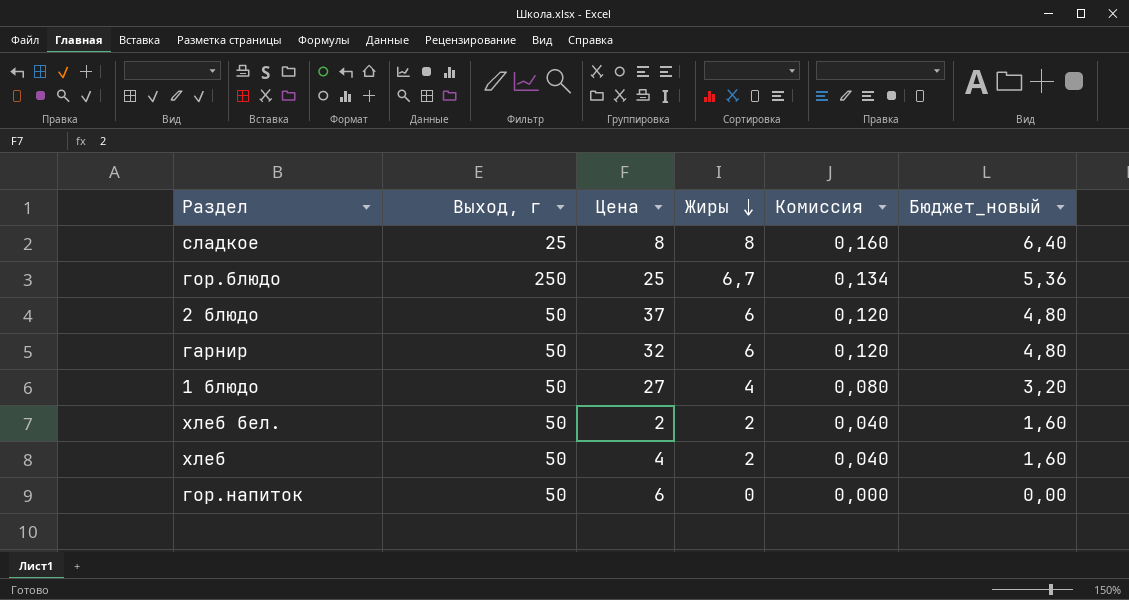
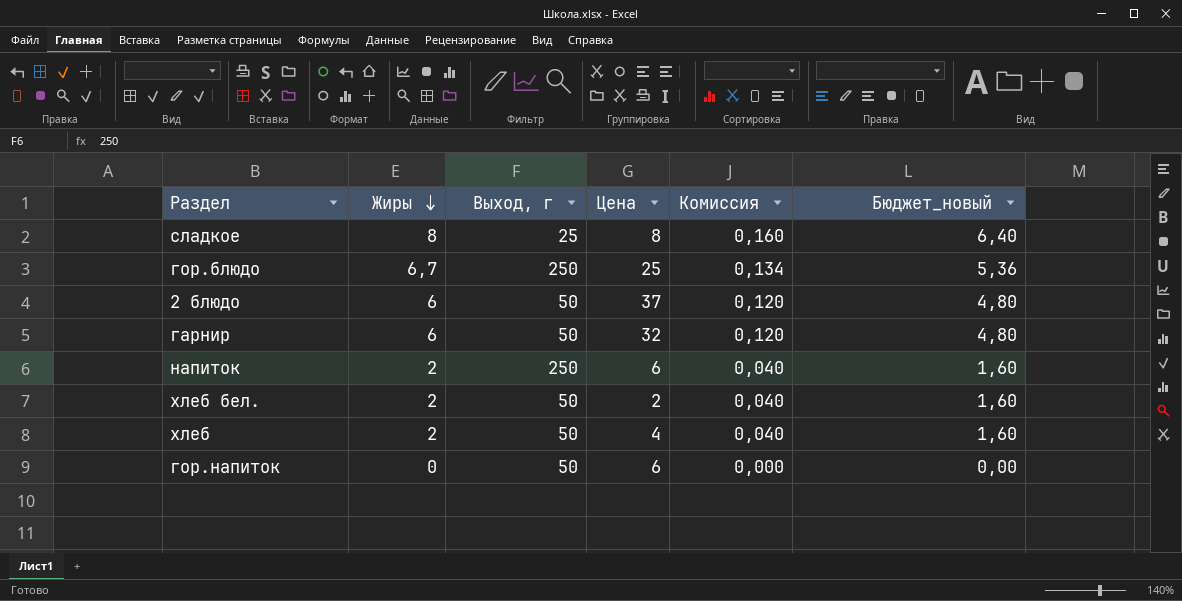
column Жиры | position: 4 -> 2
row 1 блюдо: 50 | 27 | 4 | 0,080 | 3,20 -> none
row напиток: none -> 2 | 250 | 6 | 0,040 | 1,60

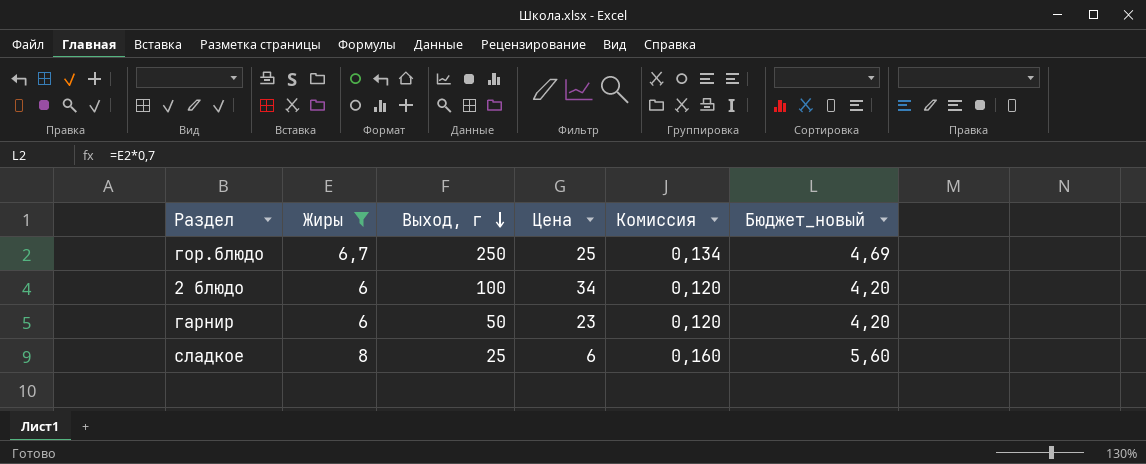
filter: none -> Жиры >= 6
row order: Жиры descending -> Выход, г descending
column Бюджет_новый | formula: [Жиры] * 0,8 -> [Жиры] * 0,7
2 блюдо | Выход, г: 50 -> 100
2 блюдо | Цена: 37 -> 34
гарнир | Цена: 32 -> 23
сладкое | Цена: 8 -> 6

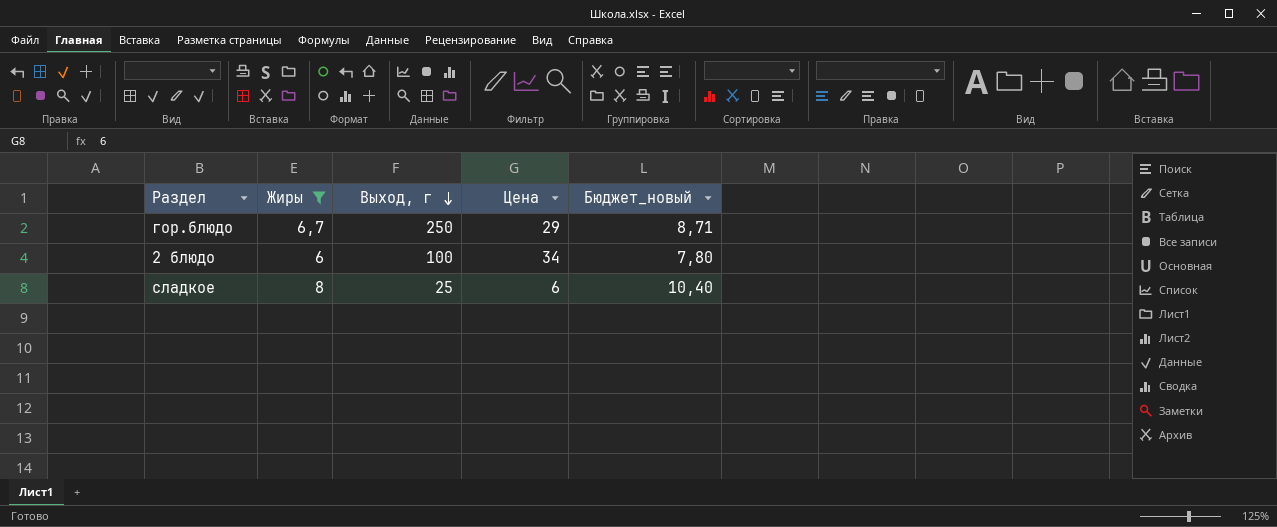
column Комиссия | formula: [Жиры] * 0,02 -> none
column Бюджет_новый | formula: [Жиры] * 0,7 -> [Жиры] * 1,3
row гарнир: 6 | 50 | 23 | 0,120 | 4,20 -> none
гор.блюдо | Цена: 25 -> 29

